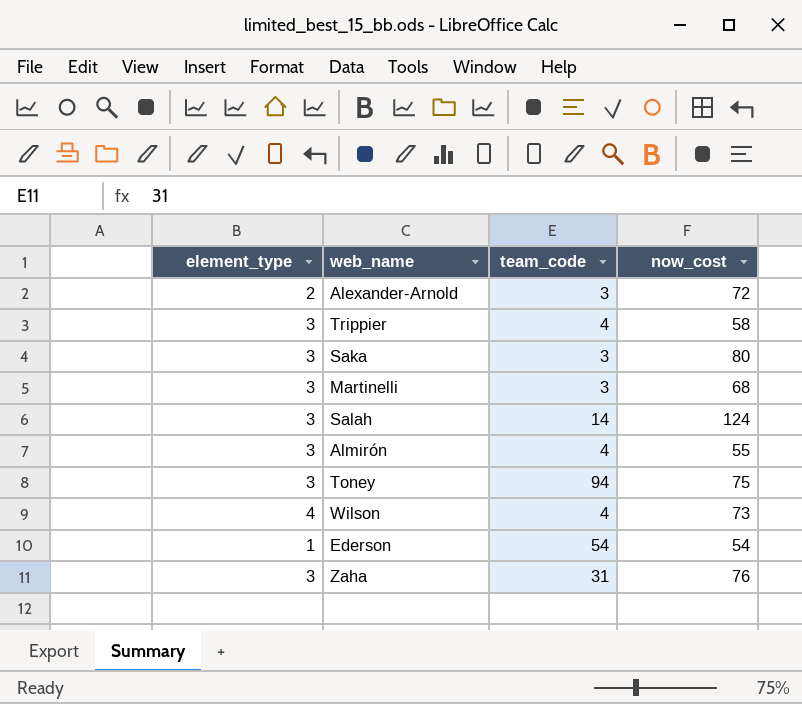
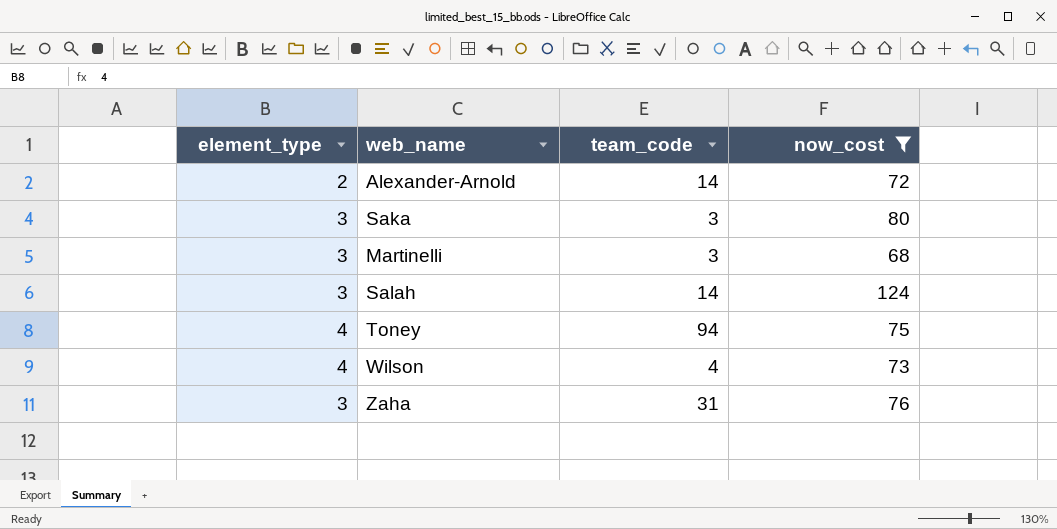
filter: none -> now_cost >= 68
Alexander-Arnold | team_code: 3 -> 14
Toney | element_type: 3 -> 4

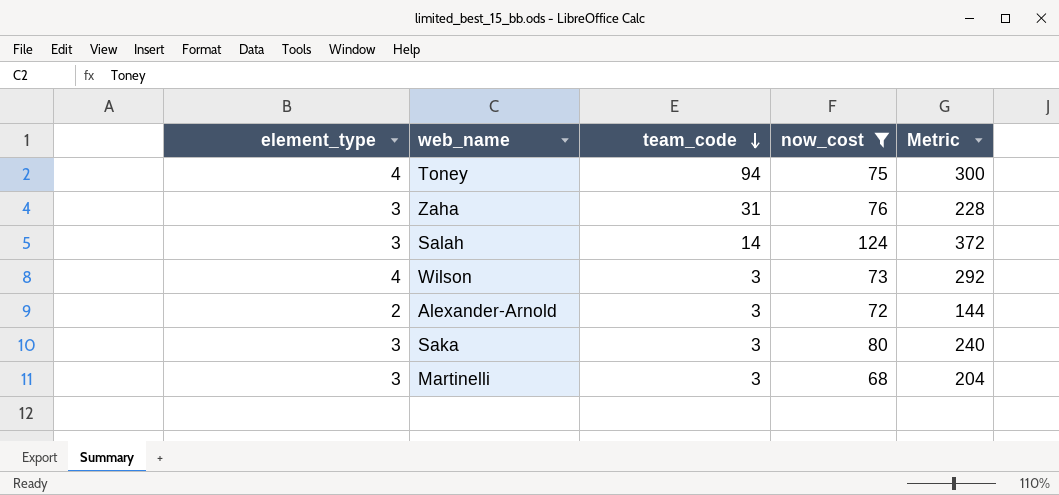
row order: none -> team_code descending
column Metric | formula: none -> [element_type] * [now_cost]
Wilson | team_code: 4 -> 3
Alexander-Arnold | team_code: 14 -> 3

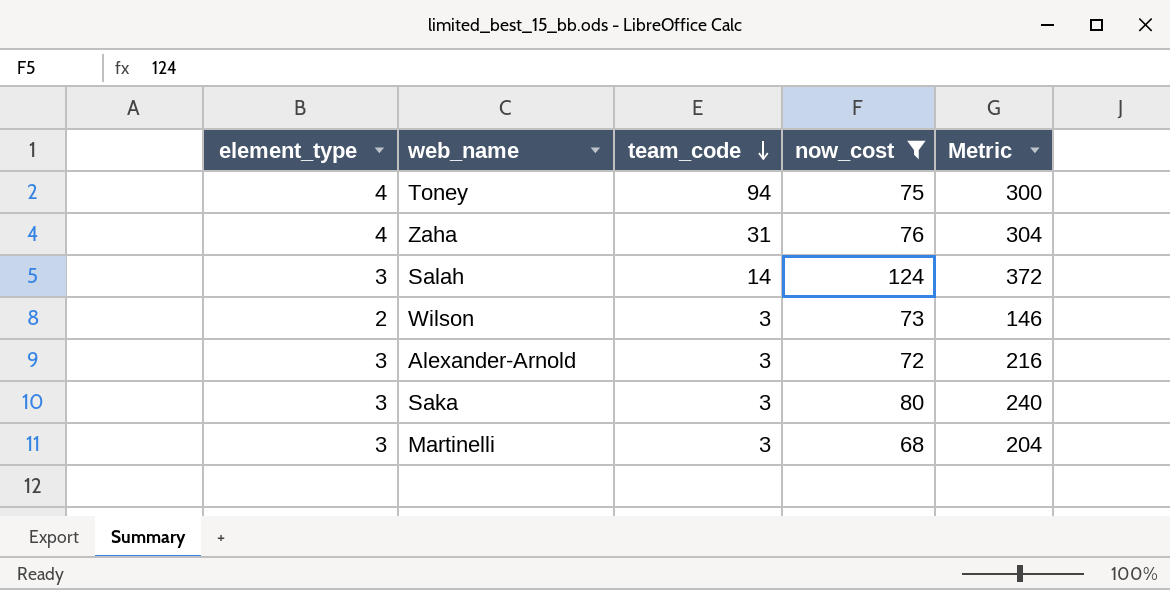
Zaha | element_type: 3 -> 4
Zaha | Metric: 228 -> 304
Wilson | element_type: 4 -> 2
Wilson | Metric: 292 -> 146
Alexander-Arnold | element_type: 2 -> 3
Alexander-Arnold | Metric: 144 -> 216

